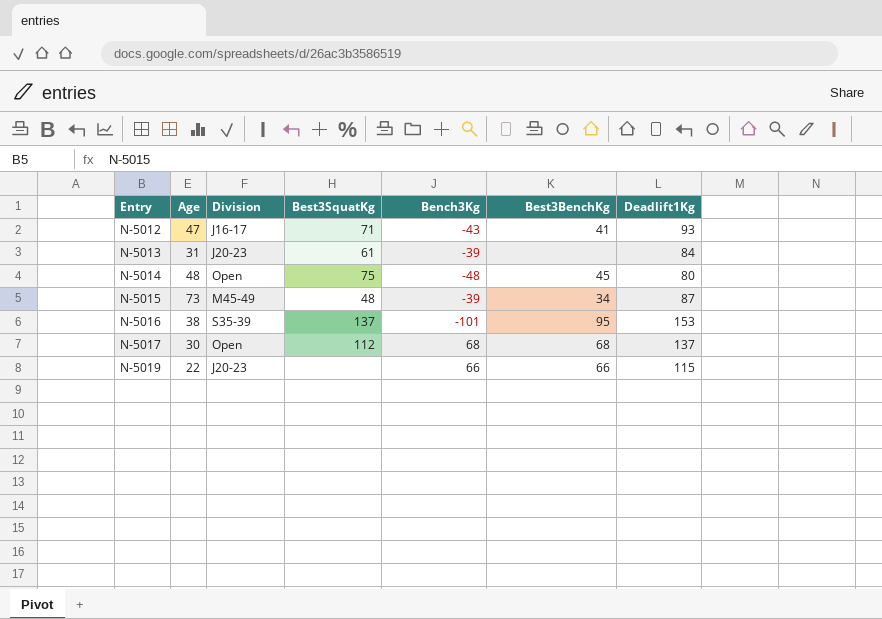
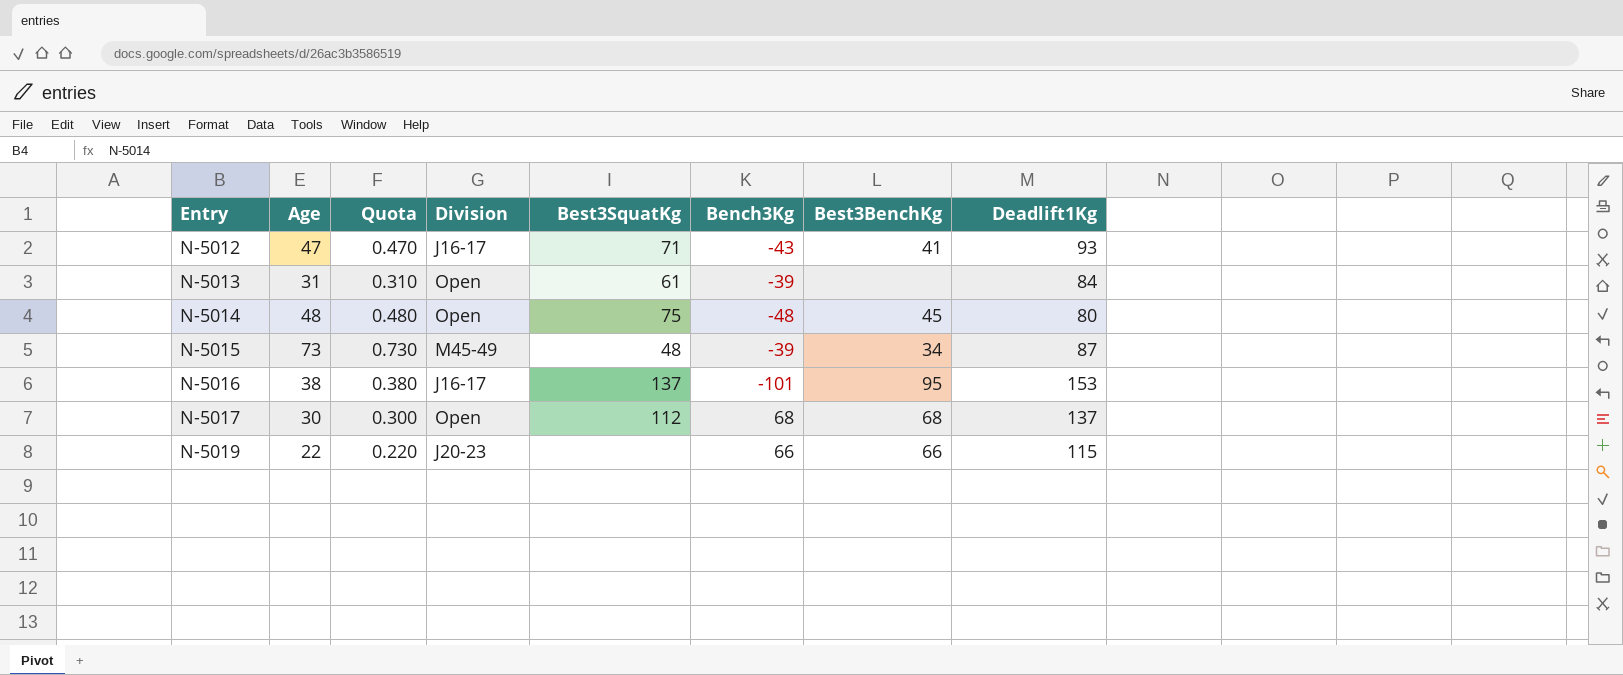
column Quota | formula: none -> [Age] * 0.01
N-5013 | Division: J20-23 -> Open
N-5016 | Division: S35-39 -> J16-17

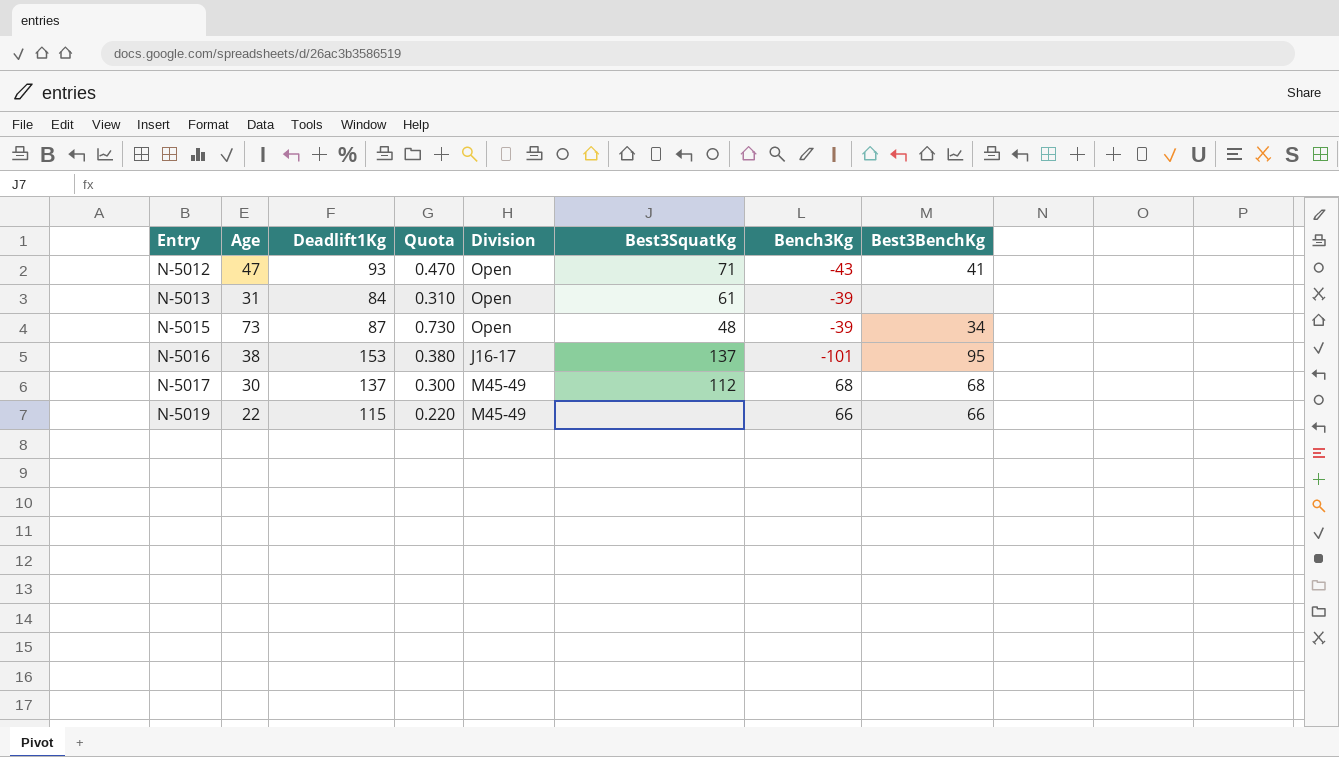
column Deadlift1Kg | position: 8 -> 3
row N-5014: 48 | 0.480 | Open | 75 | -48 | 45 | 80 -> none
N-5012 | Division: J16-17 -> Open
N-5015 | Division: M45-49 -> Open
N-5017 | Division: Open -> M45-49
N-5019 | Division: J20-23 -> M45-49

